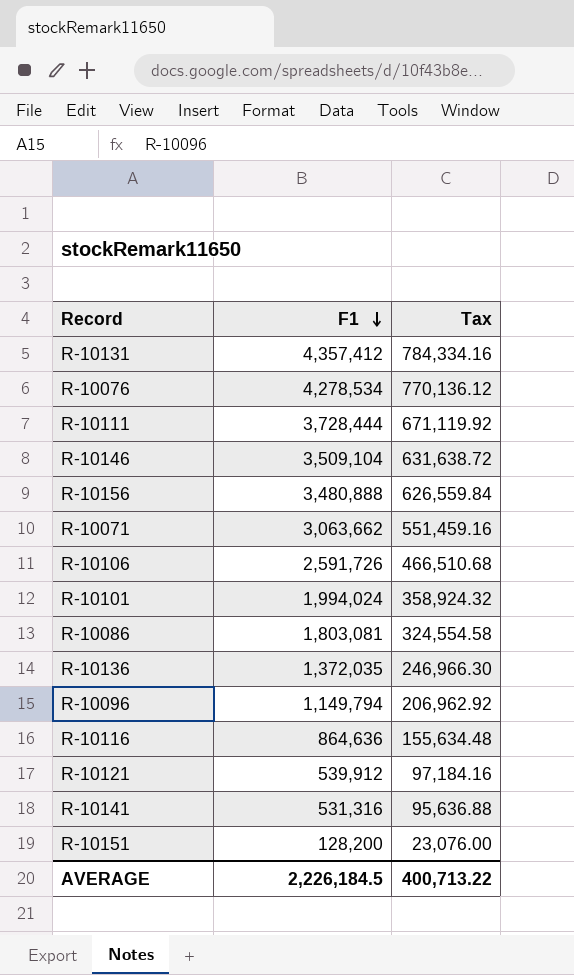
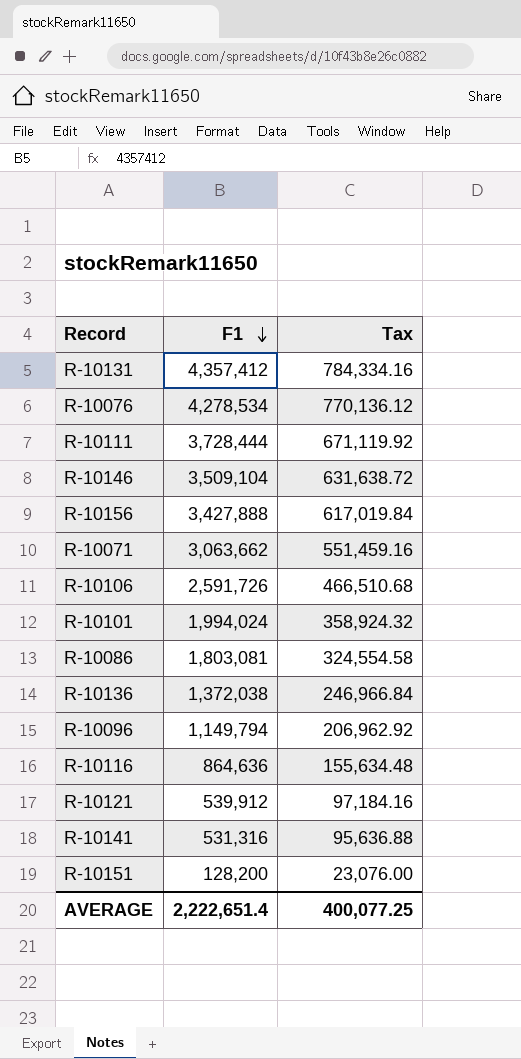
R-10156 | F1: 3,480,888 -> 3,427,888
R-10156 | Tax: 626,559.84 -> 617,019.84
R-10136 | F1: 1,372,035 -> 1,372,038
R-10136 | Tax: 246,966.30 -> 246,966.84
AVERAGE | F1: 2,226,184.5 -> 2,222,651.4
AVERAGE | Tax: 400,713.22 -> 400,077.25

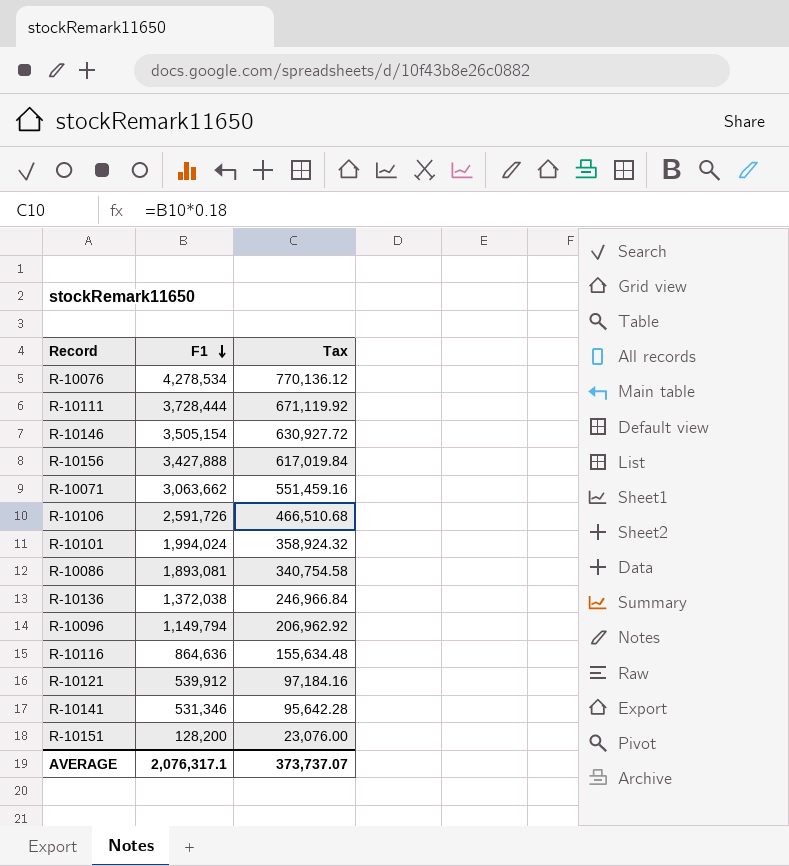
row R-10131: 4,357,412 | 784,334.16 -> none
R-10146 | F1: 3,509,104 -> 3,505,154
R-10146 | Tax: 631,638.72 -> 630,927.72
R-10086 | F1: 1,803,081 -> 1,893,081
R-10086 | Tax: 324,554.58 -> 340,754.58
R-10141 | F1: 531,316 -> 531,346
R-10141 | Tax: 95,636.88 -> 95,642.28
AVERAGE | F1: 2,222,651.4 -> 2,076,317.1
AVERAGE | Tax: 400,077.25 -> 373,737.07

